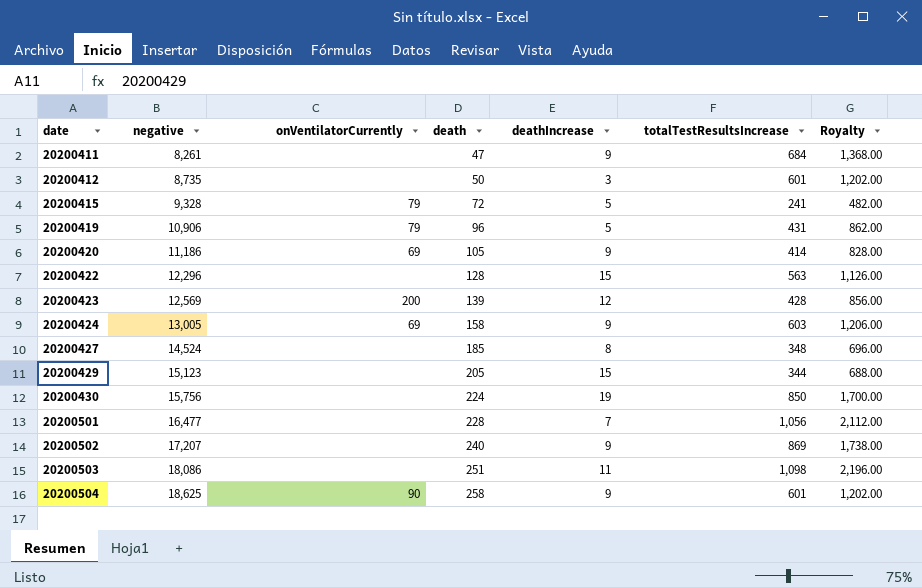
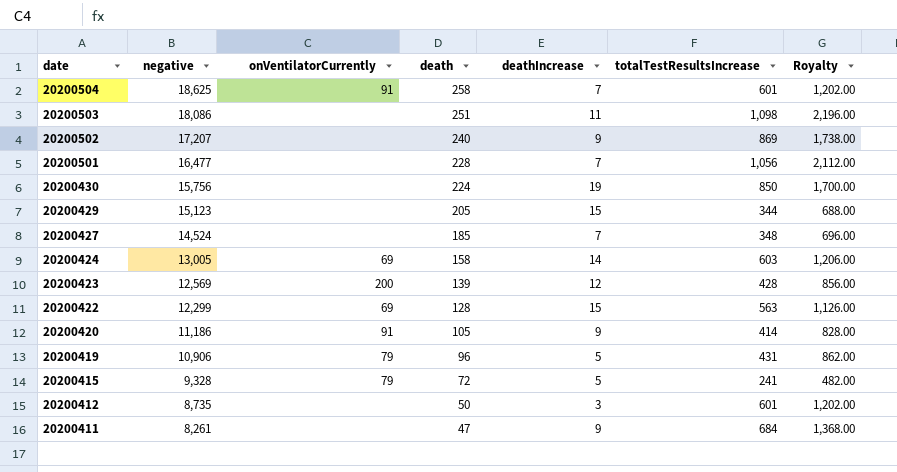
row order: date ascending -> date descending
20200504 | onVentilatorCurrently: 90 -> 91
20200504 | deathIncrease: 9 -> 7
20200427 | deathIncrease: 8 -> 7
20200424 | deathIncrease: 9 -> 14
20200422 | negative: 12,296 -> 12,299
20200422 | onVentilatorCurrently: none -> 69
20200420 | onVentilatorCurrently: 69 -> 91

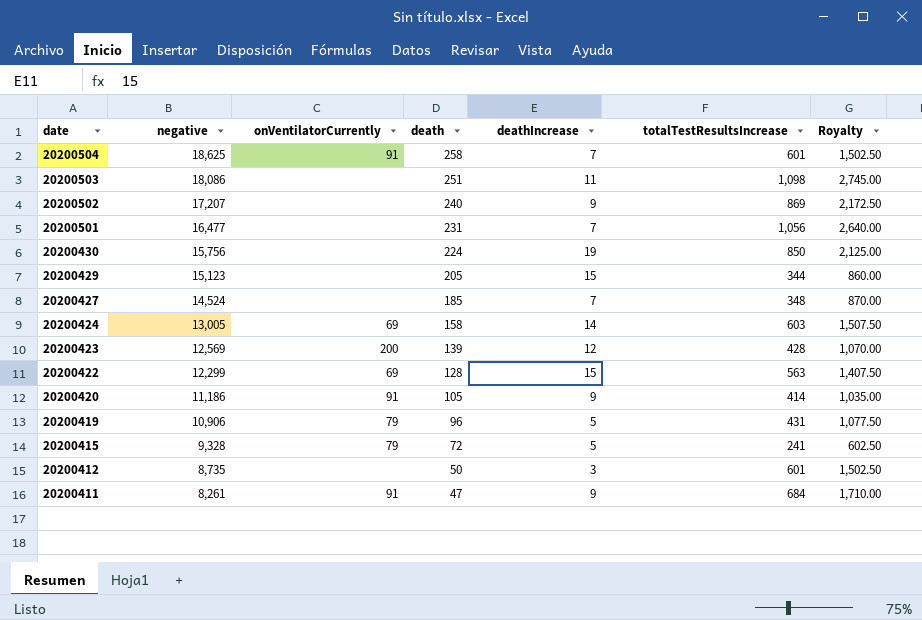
column Royalty | formula: [totalTestResultsIncrease] * 2 -> [totalTestResultsIncrease] * 2.5
20200501 | death: 228 -> 231
20200411 | onVentilatorCurrently: none -> 91

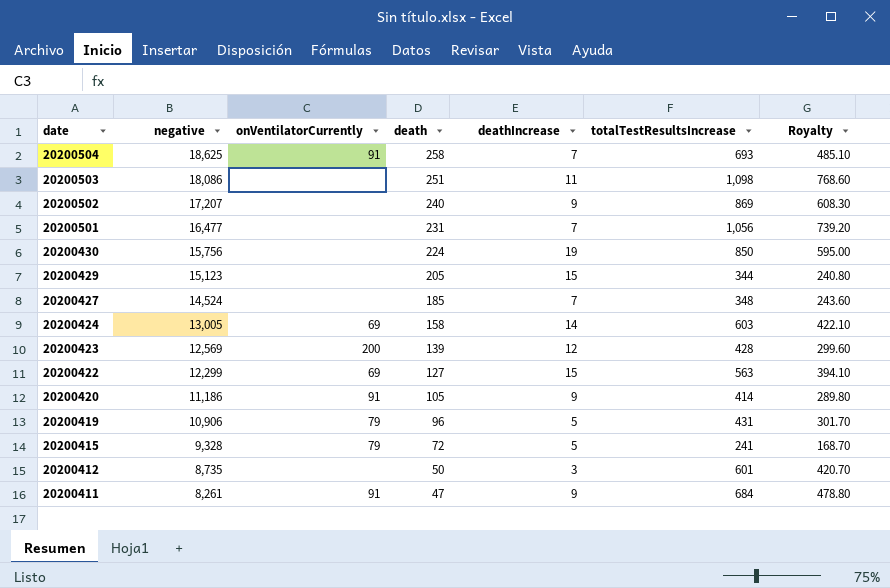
column Royalty | formula: [totalTestResultsIncrease] * 2.5 -> [totalTestResultsIncrease] * 0.7
20200504 | totalTestResultsIncrease: 601 -> 693
20200422 | death: 128 -> 127

